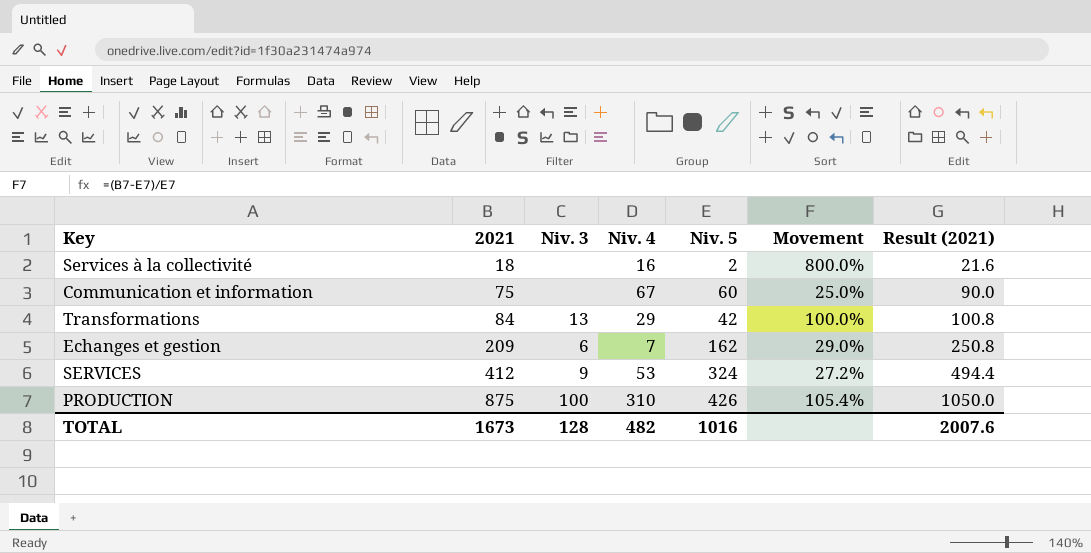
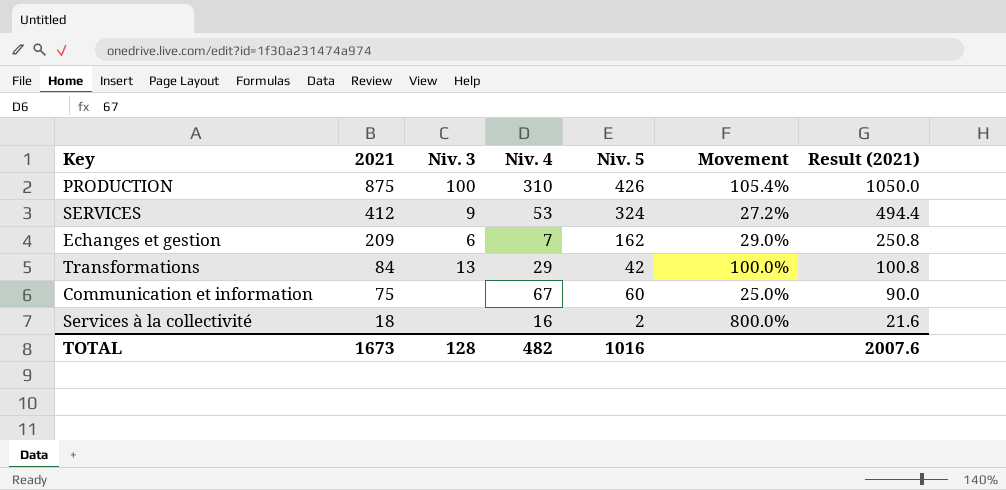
row order: 2021 ascending -> 2021 descending

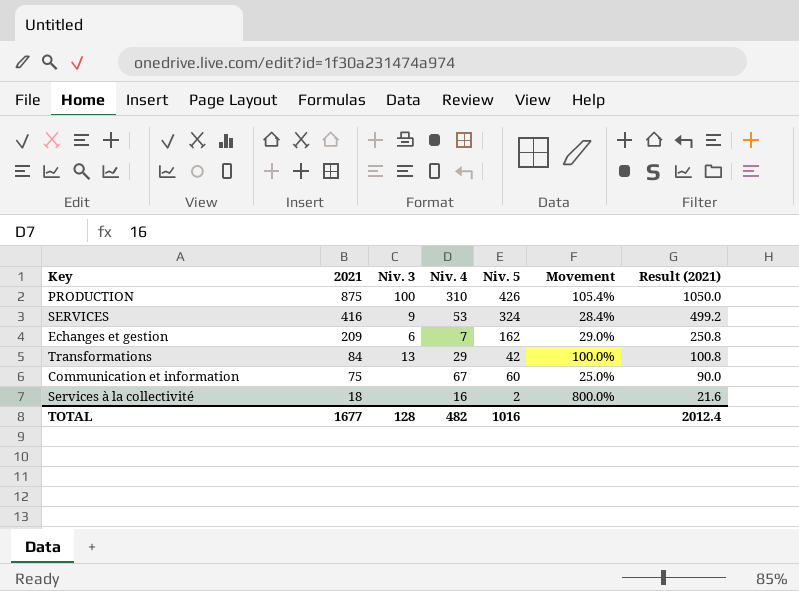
SERVICES | 2021: 412 -> 416
SERVICES | Movement: 27.2% -> 28.4%
SERVICES | Result (2021): 494.4 -> 499.2
TOTAL | 2021: 1673 -> 1677
TOTAL | Result (2021): 2007.6 -> 2012.4

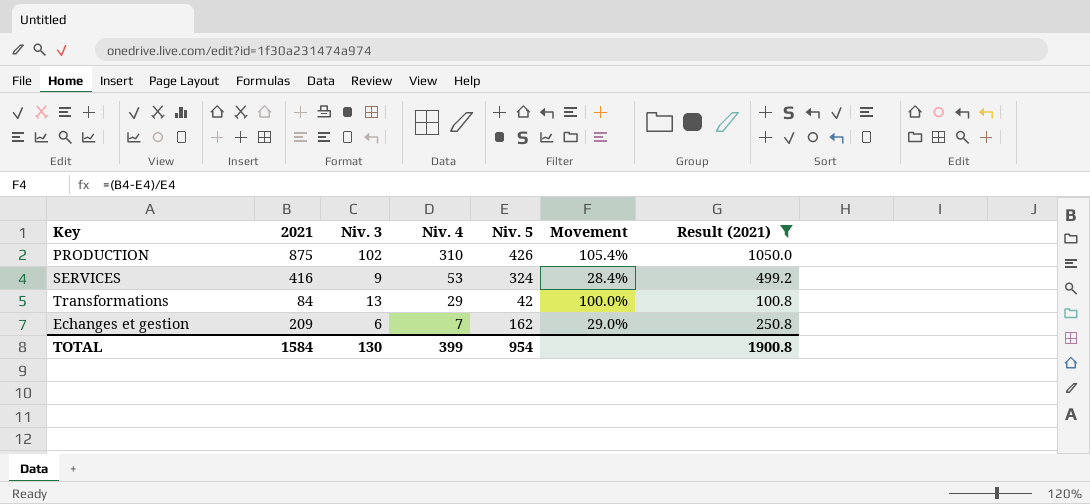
filter: none -> Result (2021) >= 100.8
row order: 2021 descending -> Niv. 4 descending
PRODUCTION | Niv. 3: 100 -> 102
TOTAL | 2021: 1677 -> 1584
TOTAL | Niv. 3: 128 -> 130
TOTAL | Niv. 4: 482 -> 399
TOTAL | Niv. 5: 1016 -> 954
TOTAL | Result (2021): 2012.4 -> 1900.8

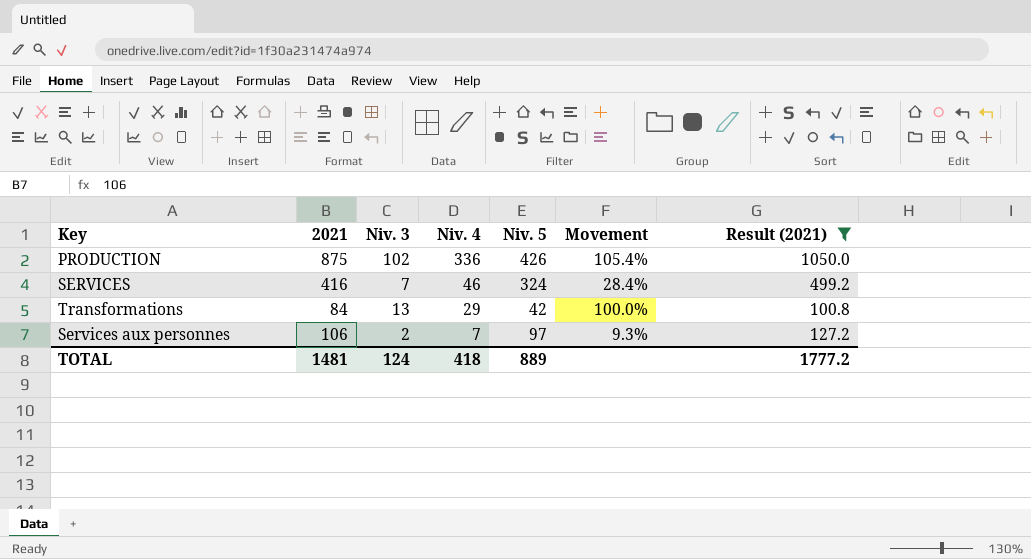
row Echanges et gestion: 209 | 6 | 7 | 162 | 29.0% | 250.8 -> none
PRODUCTION | Niv. 4: 310 -> 336
SERVICES | Niv. 3: 9 -> 7
SERVICES | Niv. 4: 53 -> 46
row Services aux personnes: none -> 106 | 2 | 7 | 97 | 9.3% | 127.2
TOTAL | 2021: 1584 -> 1481
TOTAL | Niv. 3: 130 -> 124
TOTAL | Niv. 4: 399 -> 418
TOTAL | Niv. 5: 954 -> 889
TOTAL | Result (2021): 1900.8 -> 1777.2

